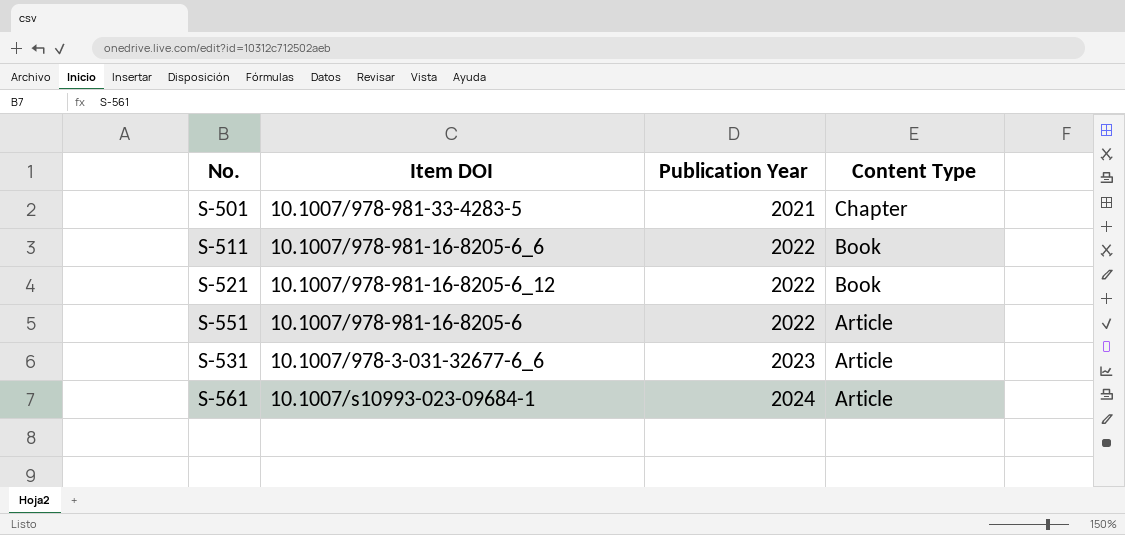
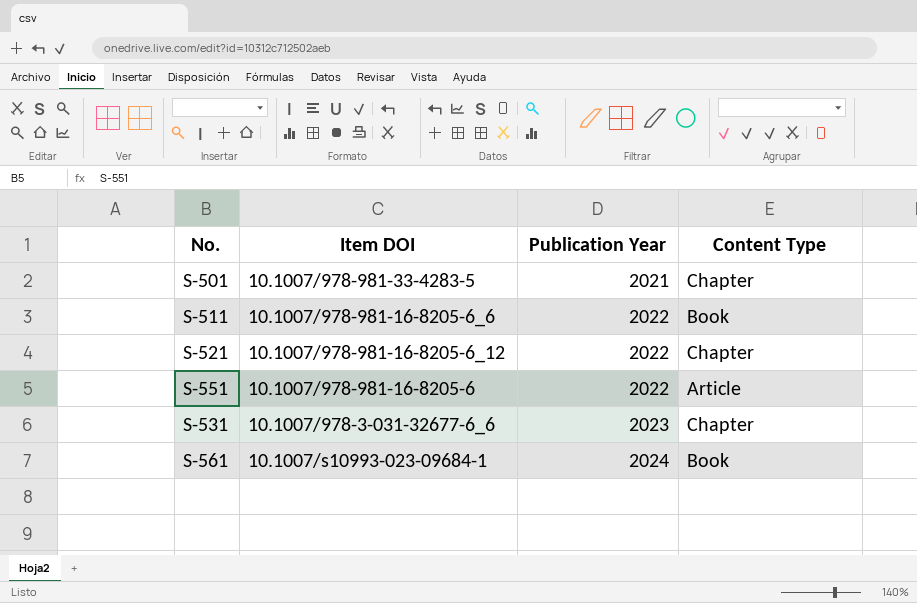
S-521 | Content Type: Book -> Chapter
S-531 | Content Type: Article -> Chapter
S-561 | Content Type: Article -> Book

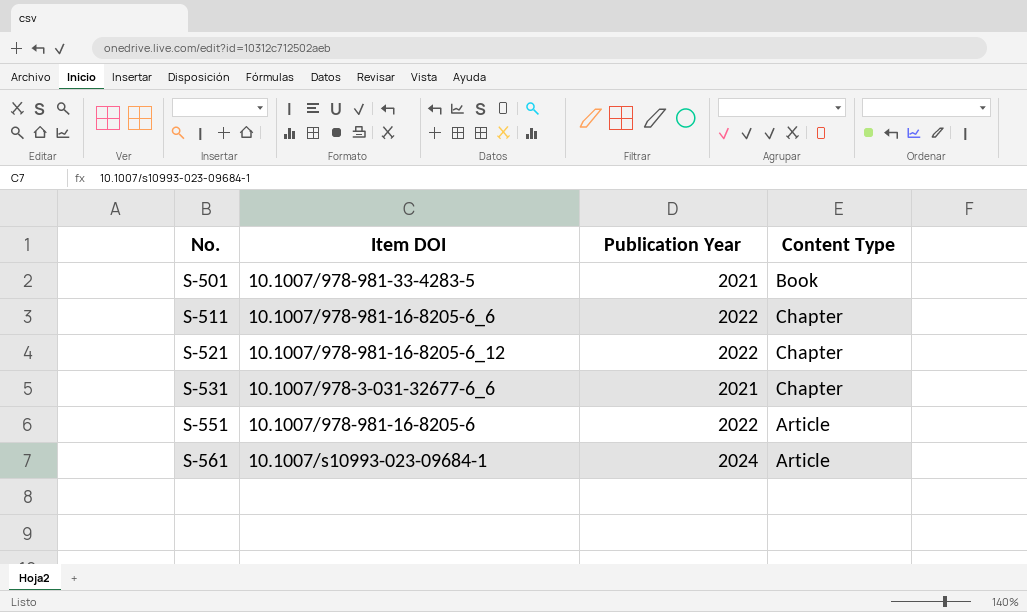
row order: Publication Year ascending -> No. ascending
S-501 | Content Type: Chapter -> Book
S-511 | Content Type: Book -> Chapter
S-531 | Publication Year: 2023 -> 2021
S-561 | Content Type: Book -> Article

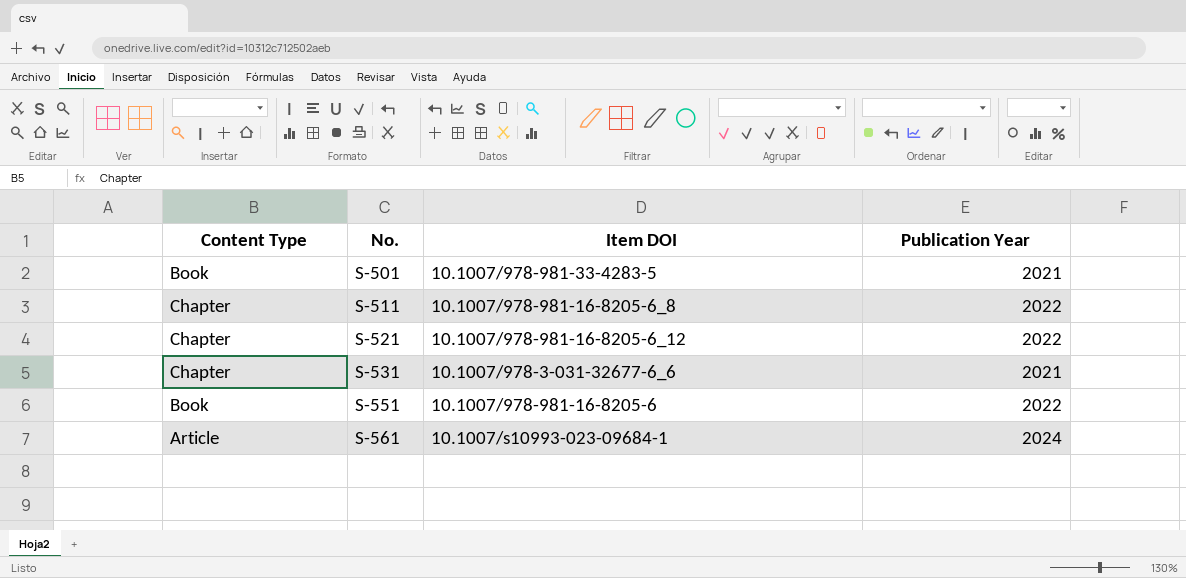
column Content Type | position: 4 -> 1
S-511 | Item DOI: 10.1007/978-981-16-8205-6_6 -> 10.1007/978-981-16-8205-6_8
S-551 | Content Type: Article -> Book

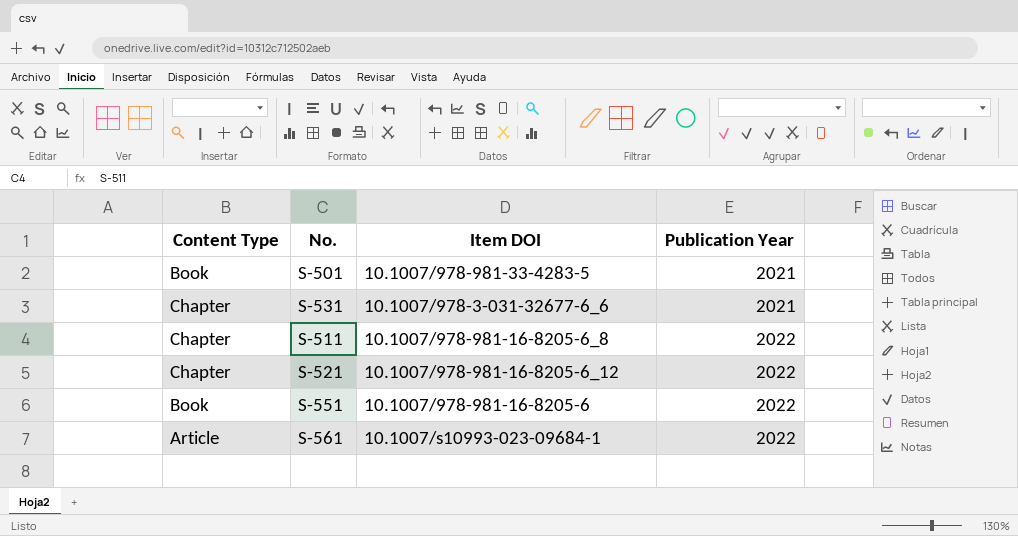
row order: No. ascending -> Publication Year ascending
S-561 | Publication Year: 2024 -> 2022

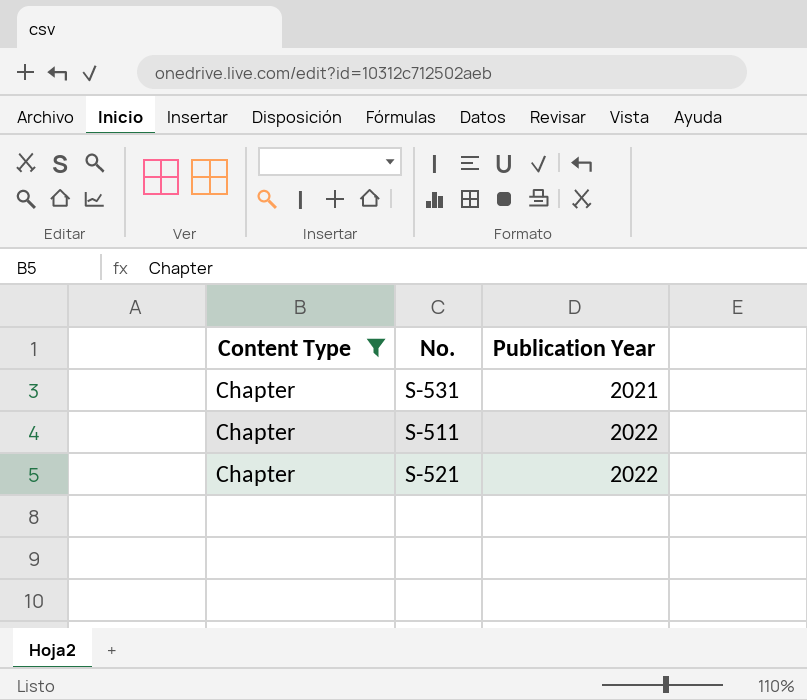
filter: none -> Content Type = Chapter
column Item DOI | position: 3 -> none

